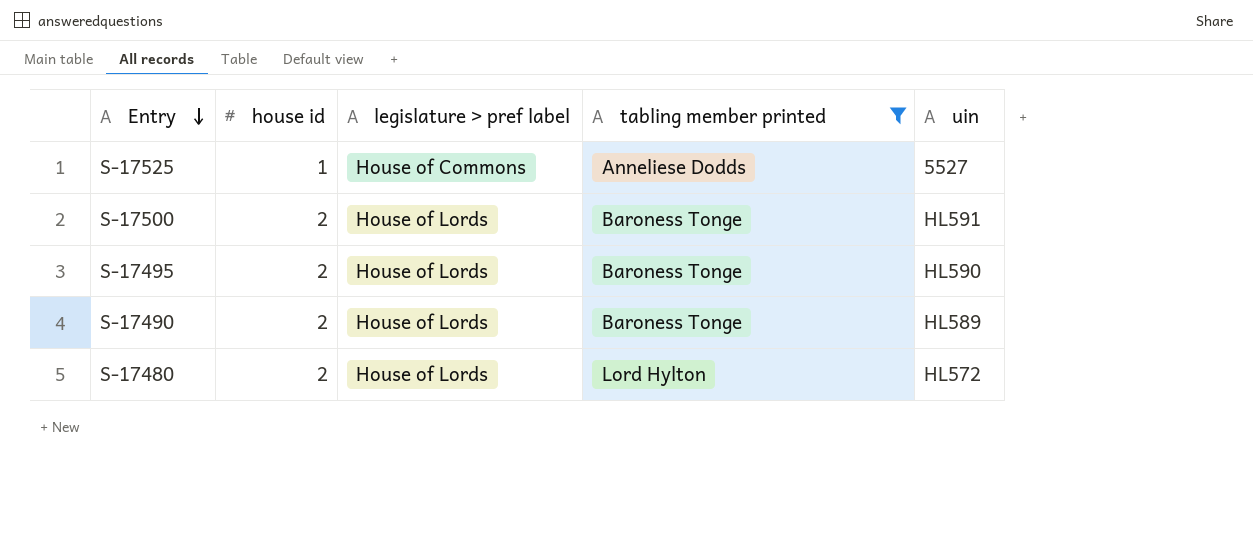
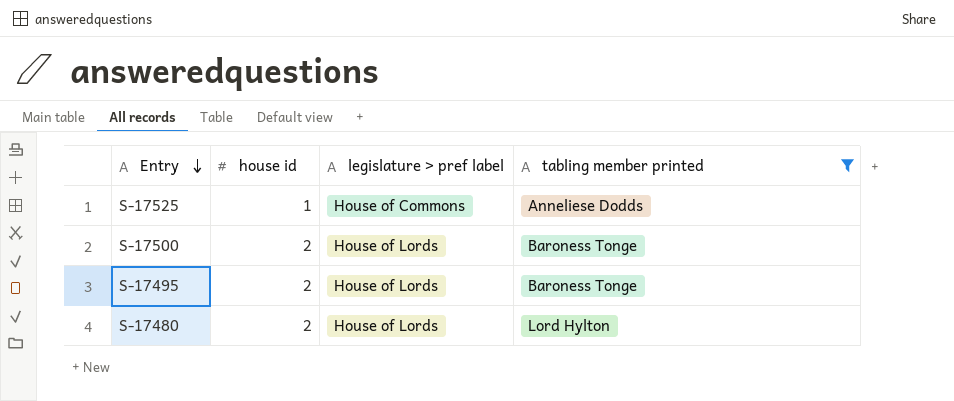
column uin | position: 5 -> none
row S-17490: 2 | House of Lords | Baroness Tonge | HL589 -> none

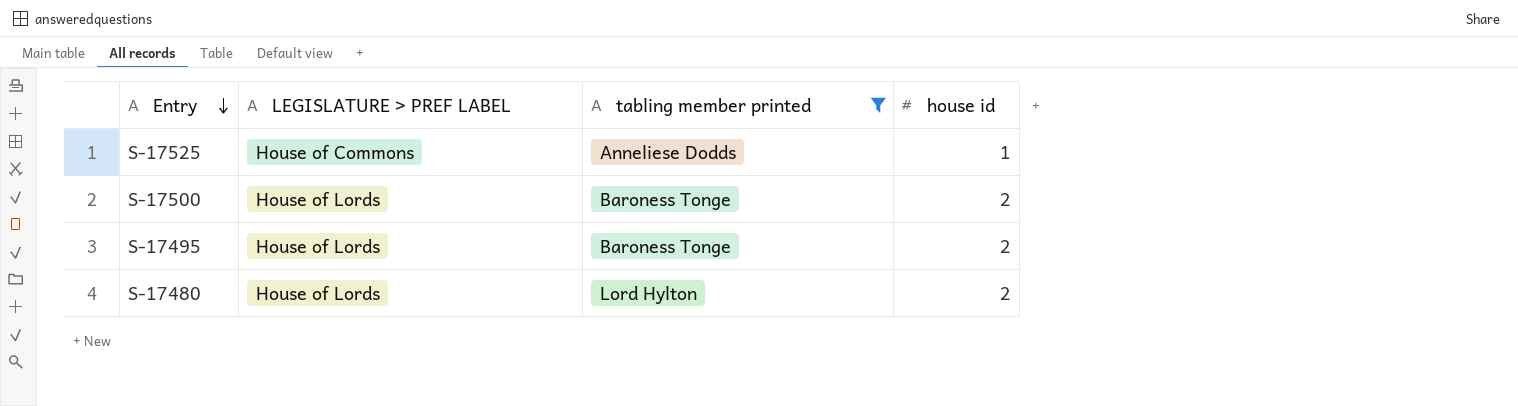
column name: legislature > pref label -> LEGISLATURE > PREF LABEL
column house id | position: 2 -> 4

